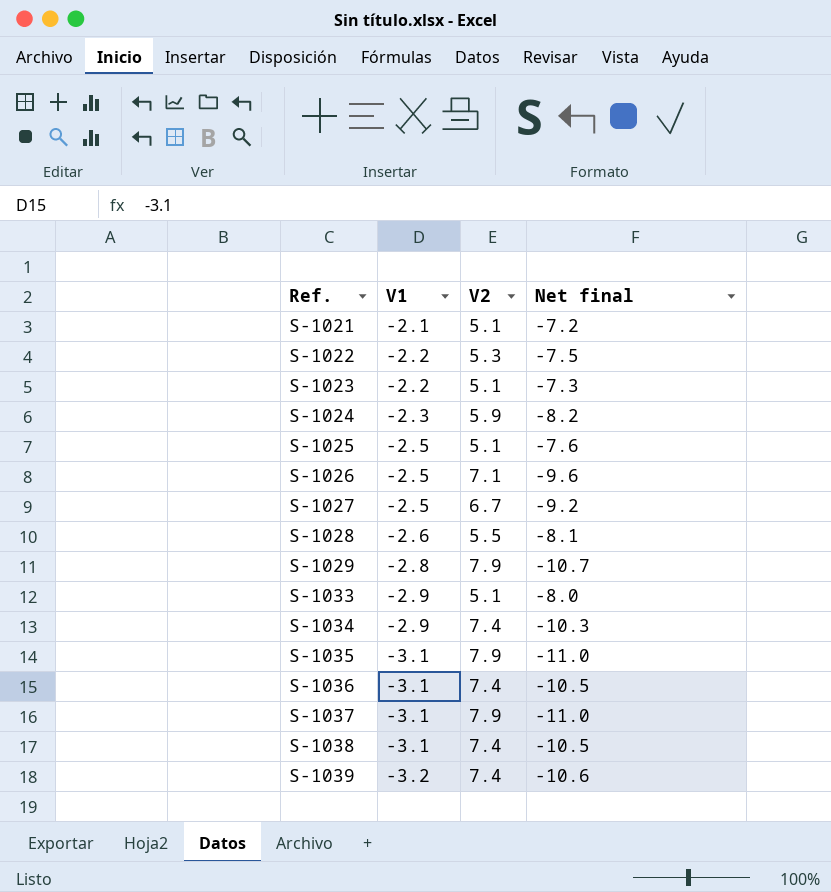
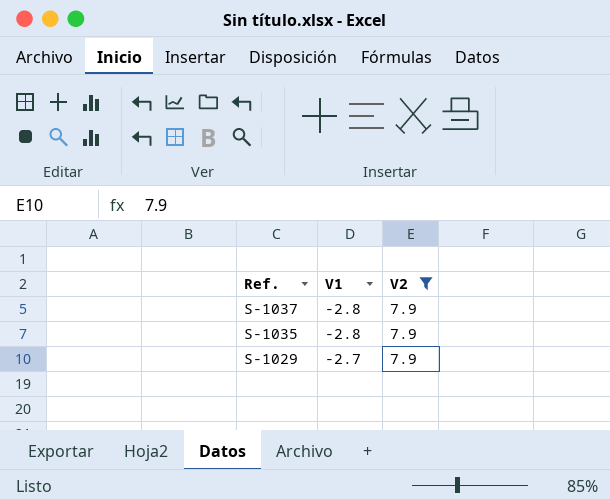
filter: none -> V2 = 7.9
row order: Ref. ascending -> Ref. descending
column Net final | formula: [V1] - [V2] -> none
S-1037 | V1: -3.1 -> -2.8
S-1035 | V1: -3.1 -> -2.8
S-1029 | V1: -2.8 -> -2.7

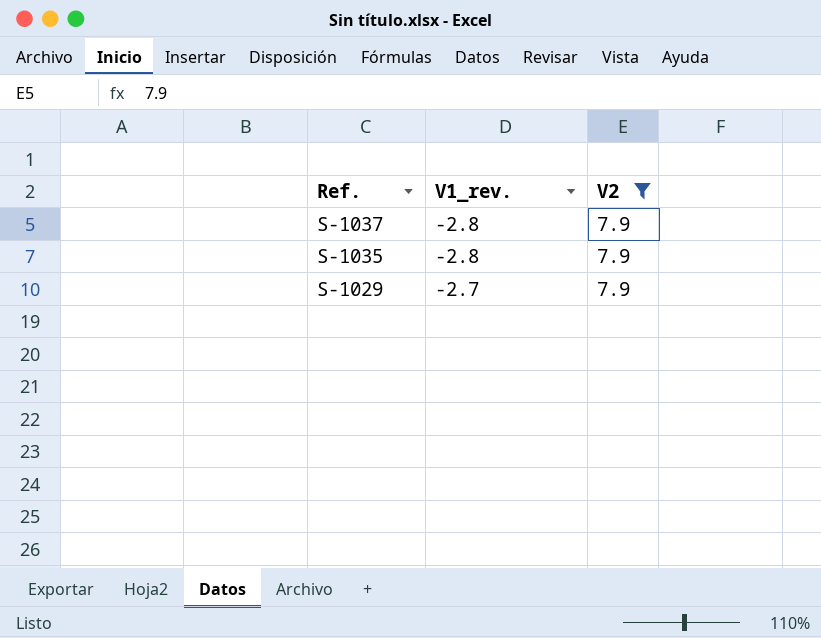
column name: V1 -> V1_rev.

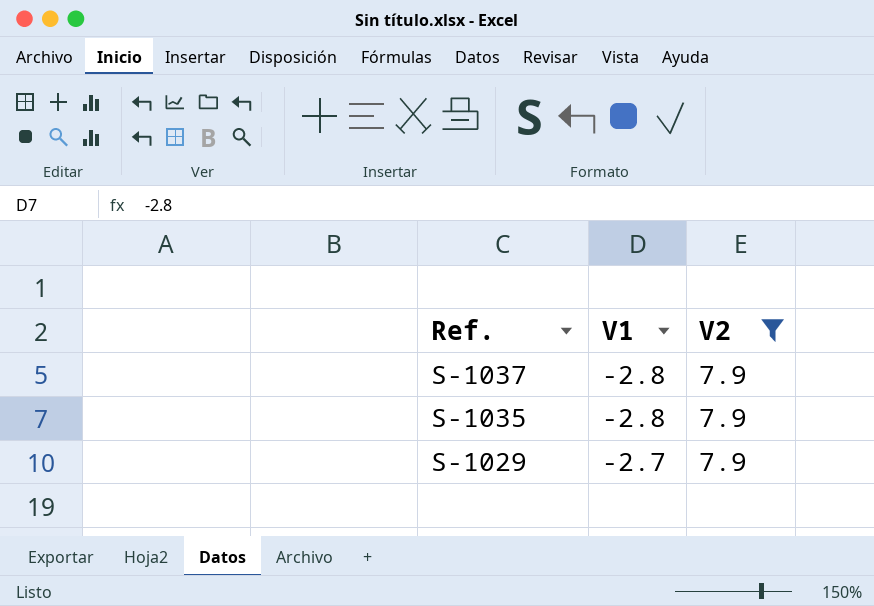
column name: V1_rev. -> V1

